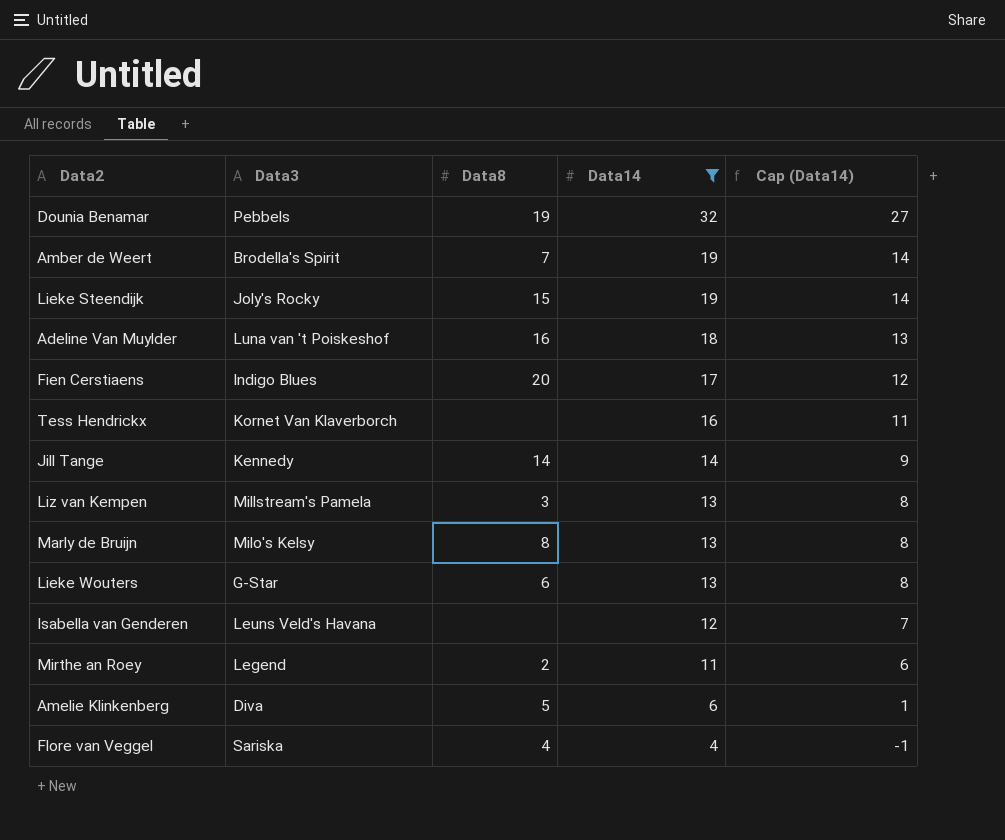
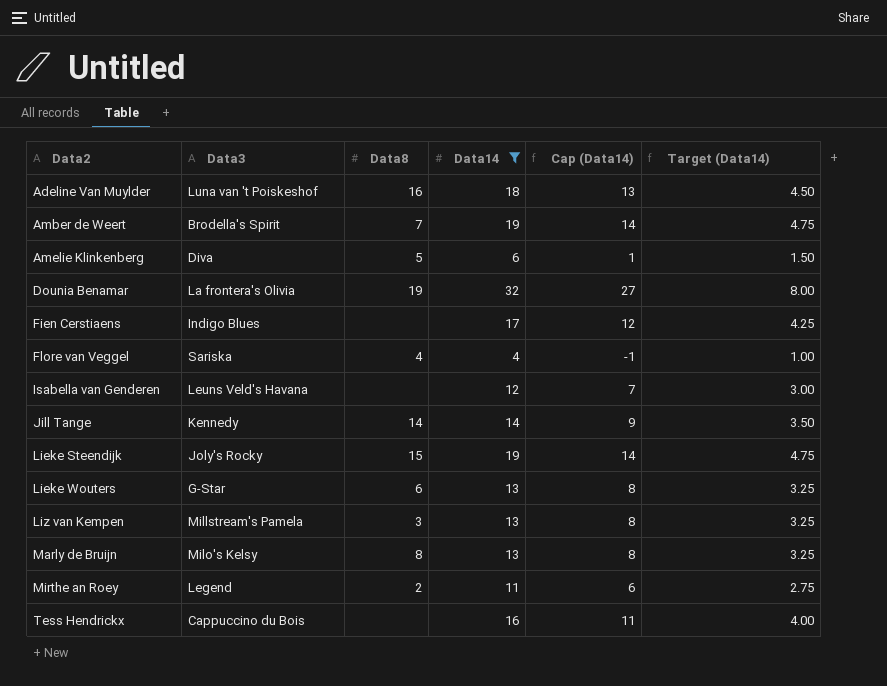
row order: Data14 descending -> Data2 ascending
column Target (Data14) | formula: none -> [Data14] * 0.25
Dounia Benamar | Data3: Pebbels -> La frontera's Olivia
Fien Cerstiaens | Data8: 20 -> none
Tess Hendrickx | Data3: Kornet Van Klaverborch -> Cappuccino du Bois

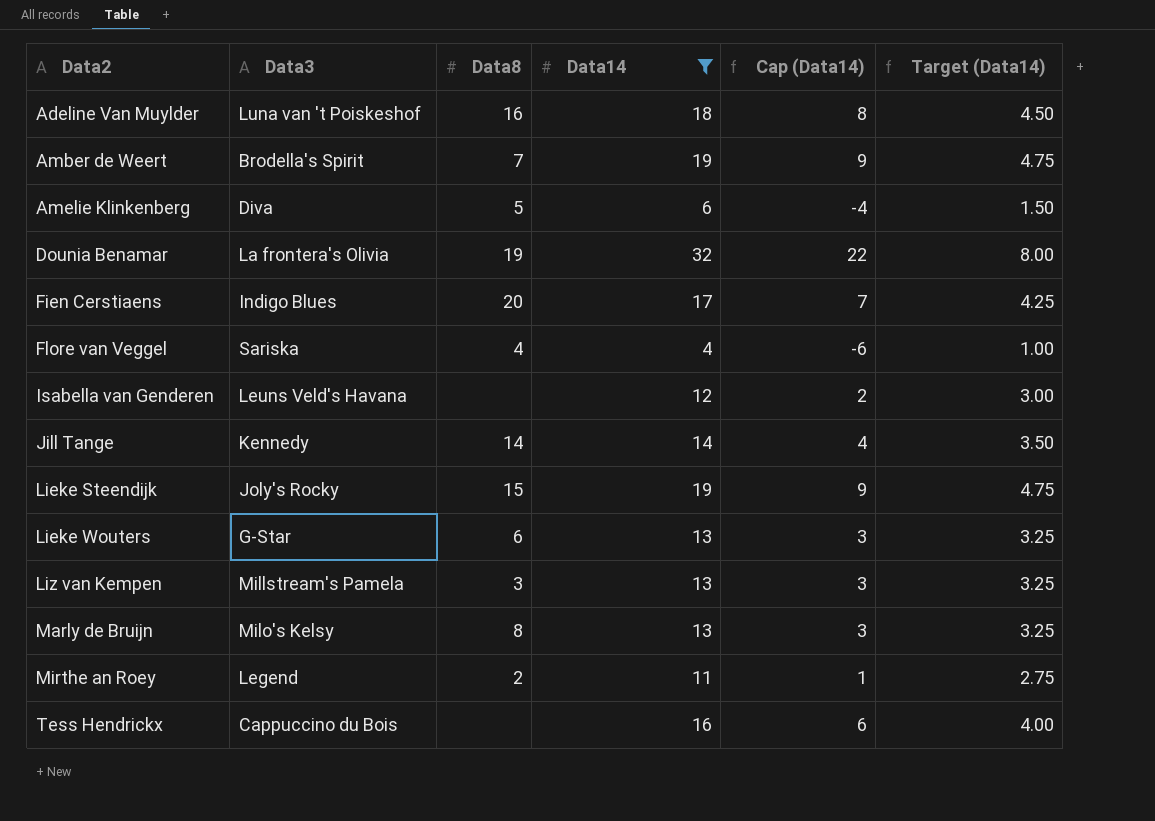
column Cap (Data14) | formula: [Data14] - 5 -> [Data14] - 10
Fien Cerstiaens | Data8: none -> 20

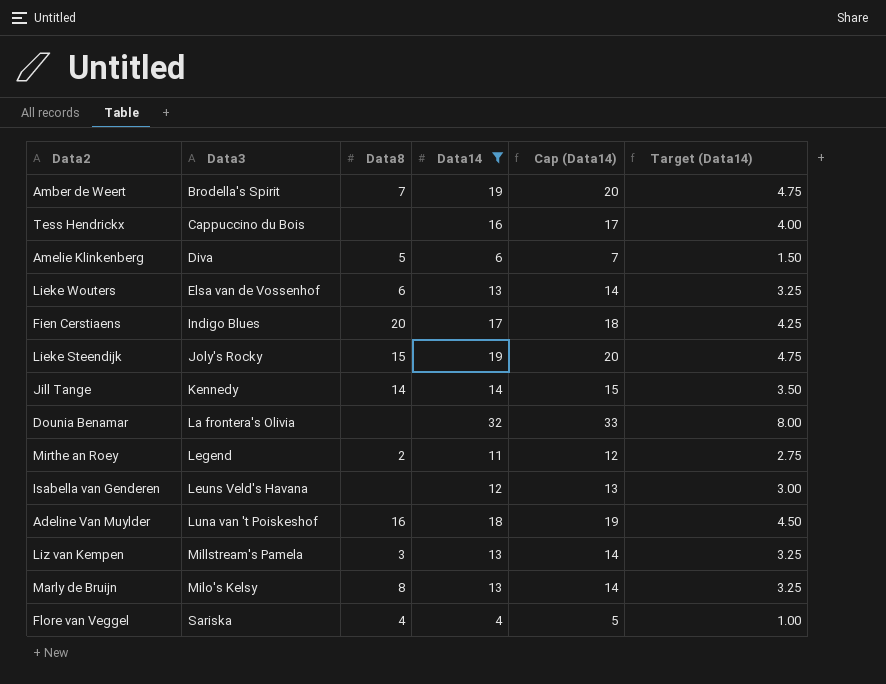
row order: Data2 ascending -> Data3 ascending
column Cap (Data14) | formula: [Data14] - 10 -> [Data14] + 1
Lieke Wouters | Data3: G-Star -> Elsa van de Vossenhof
Dounia Benamar | Data8: 19 -> none

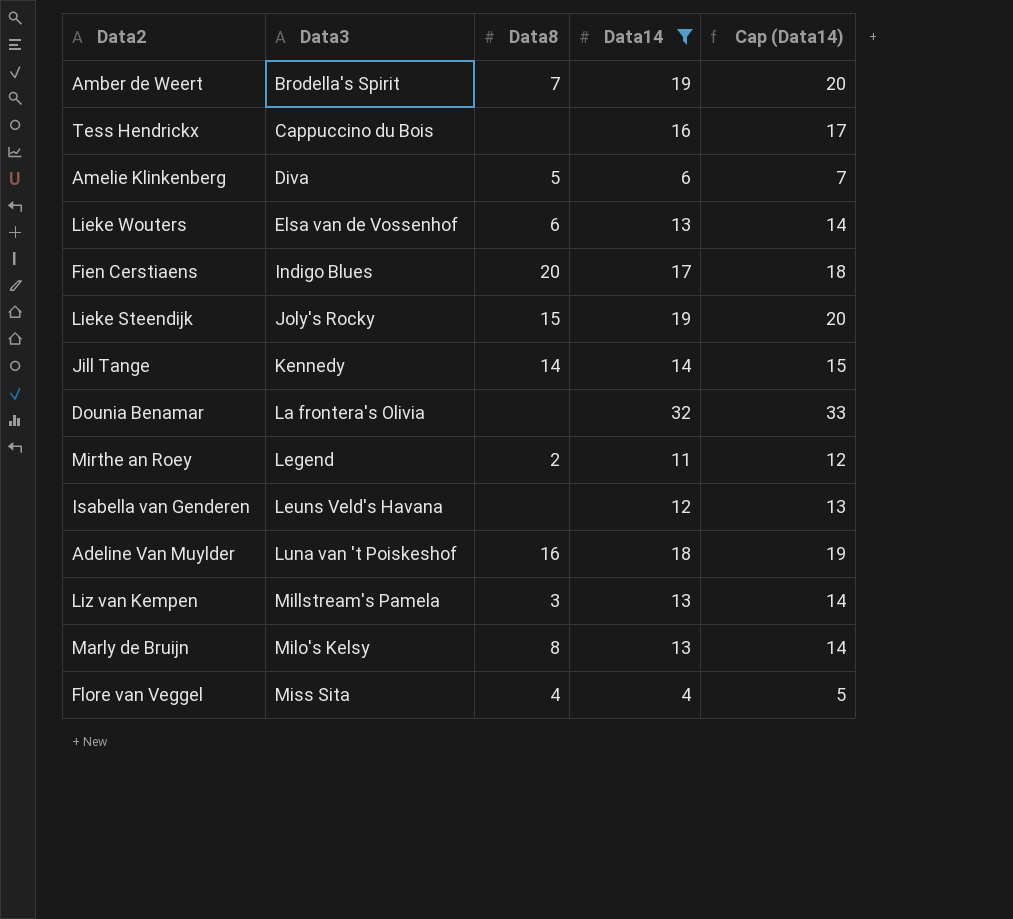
column Target (Data14) | formula: [Data14] * 0.25 -> none
Flore van Veggel | Data3: Sariska -> Miss Sita

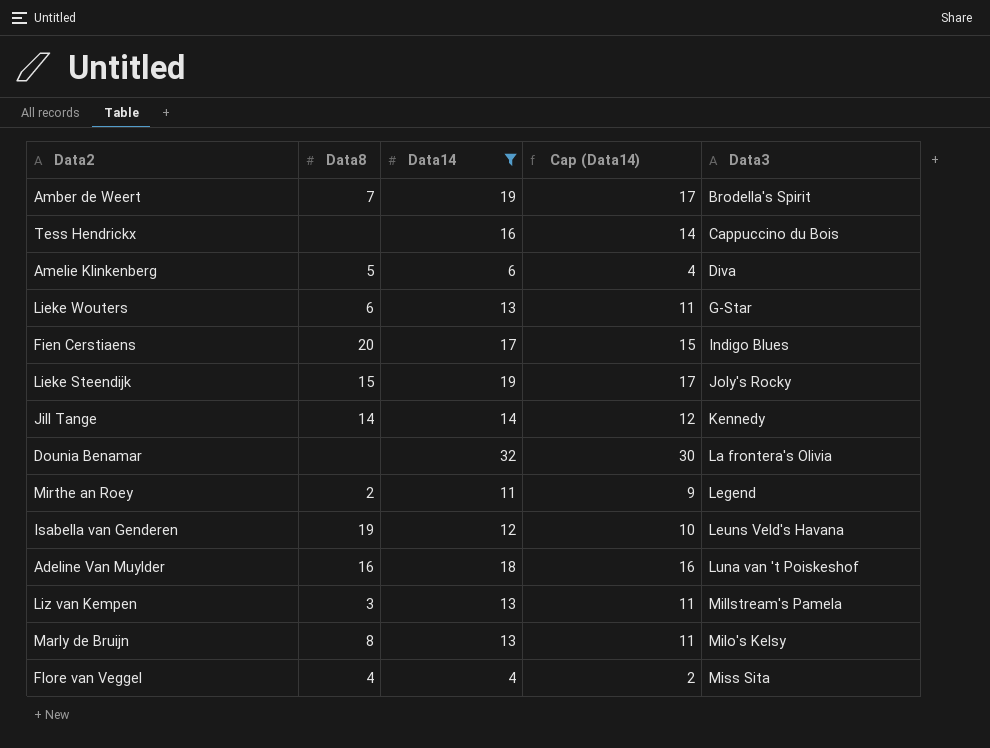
column Cap (Data14) | formula: [Data14] + 1 -> [Data14] - 2
column Data3 | position: 2 -> 5
Lieke Wouters | Data3: Elsa van de Vossenhof -> G-Star
Isabella van Genderen | Data8: none -> 19

